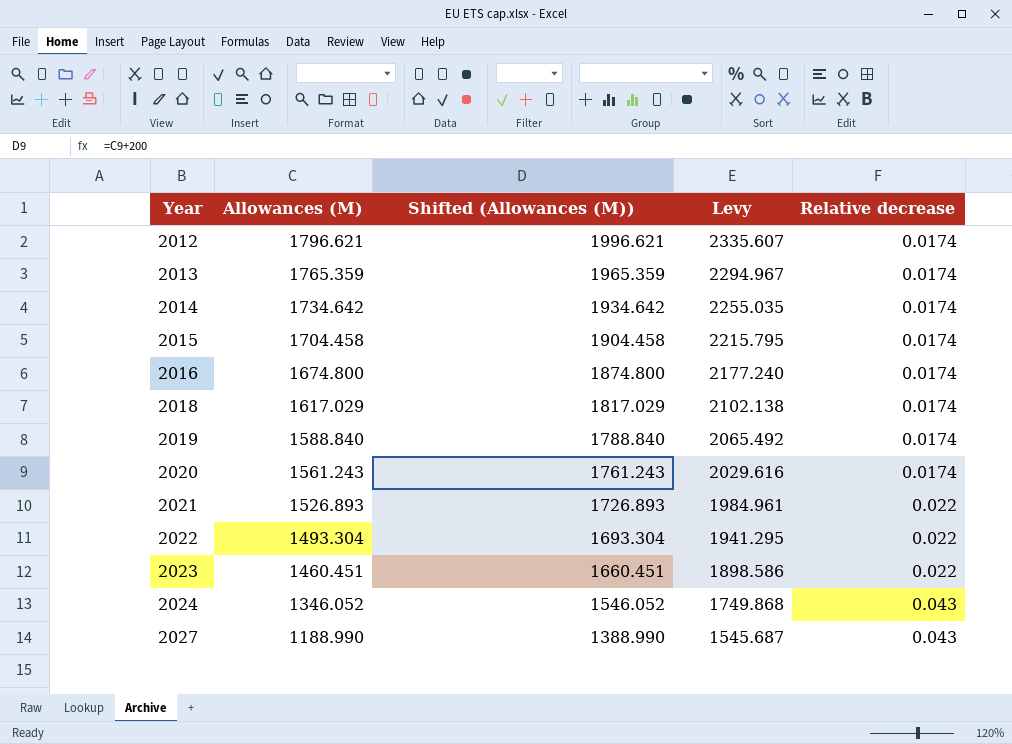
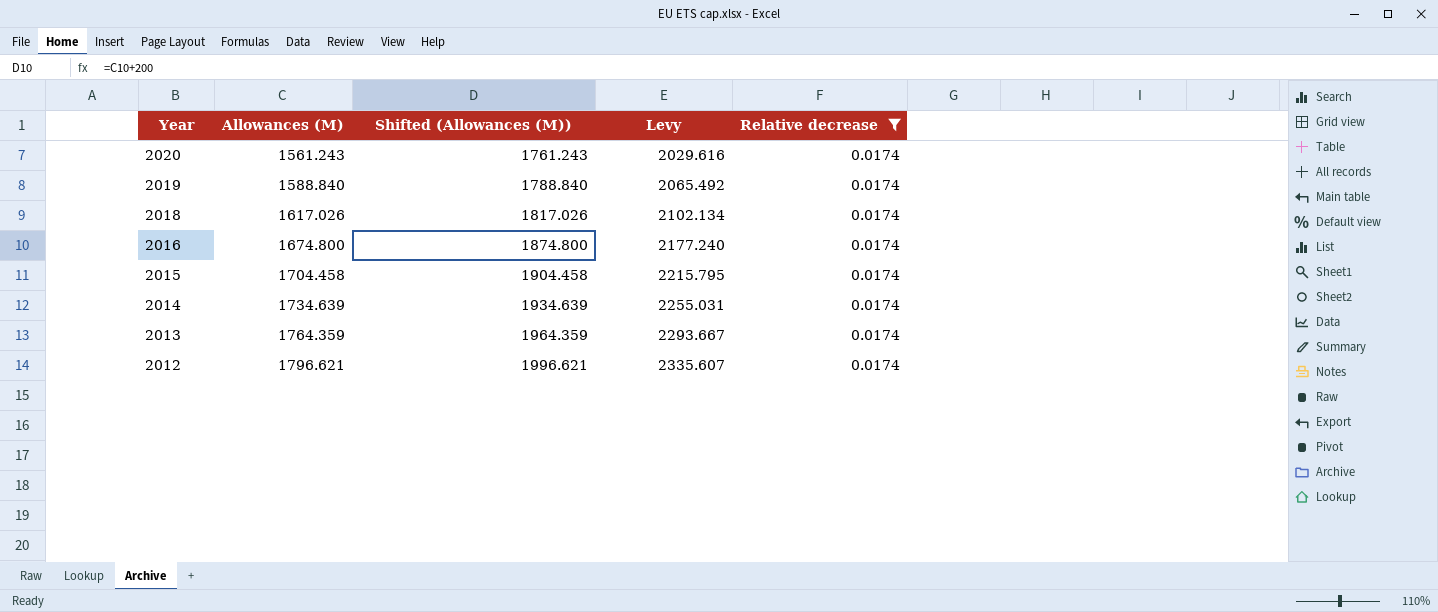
filter: none -> Relative decrease = 0.0174
row order: Year ascending -> Year descending
2018 | Allowances (M): 1617.029 -> 1617.026
2018 | Shifted (Allowances (M)): 1817.029 -> 1817.026
2018 | Levy: 2102.138 -> 2102.134
2014 | Allowances (M): 1734.642 -> 1734.639
2014 | Shifted (Allowances (M)): 1934.642 -> 1934.639
2014 | Levy: 2255.035 -> 2255.031
2013 | Allowances (M): 1765.359 -> 1764.359
2013 | Shifted (Allowances (M)): 1965.359 -> 1964.359
2013 | Levy: 2294.967 -> 2293.667

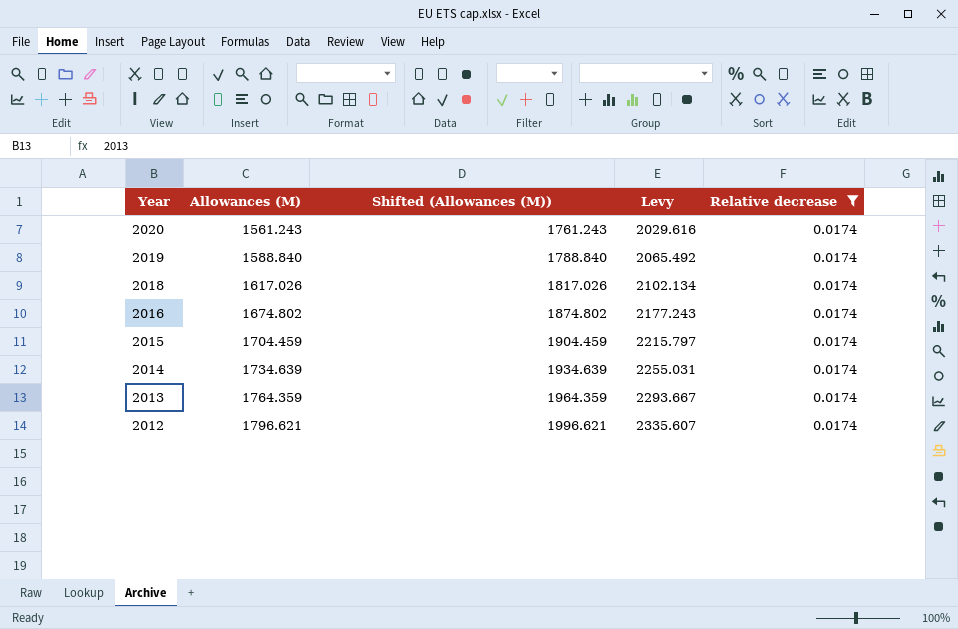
2016 | Allowances (M): 1674.800 -> 1674.802
2016 | Shifted (Allowances (M)): 1874.800 -> 1874.802
2016 | Levy: 2177.240 -> 2177.243
2015 | Allowances (M): 1704.458 -> 1704.459
2015 | Shifted (Allowances (M)): 1904.458 -> 1904.459
2015 | Levy: 2215.795 -> 2215.797

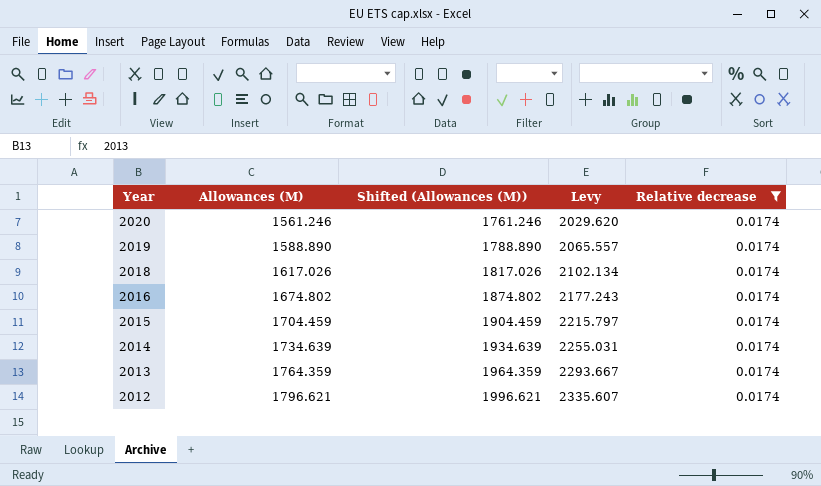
2020 | Allowances (M): 1561.243 -> 1561.246
2020 | Shifted (Allowances (M)): 1761.243 -> 1761.246
2020 | Levy: 2029.616 -> 2029.620
2019 | Allowances (M): 1588.840 -> 1588.890
2019 | Shifted (Allowances (M)): 1788.840 -> 1788.890
2019 | Levy: 2065.492 -> 2065.557

